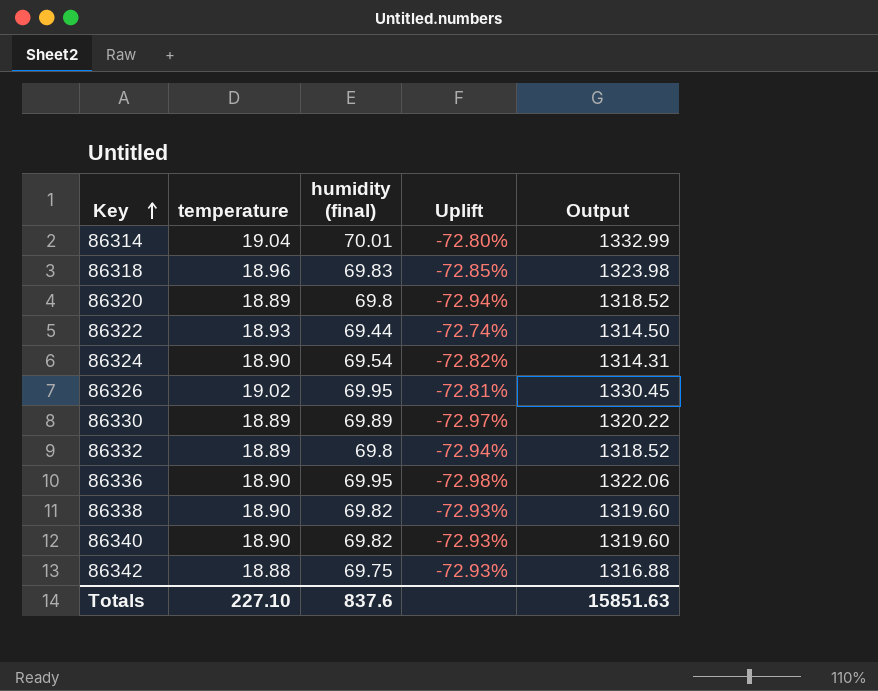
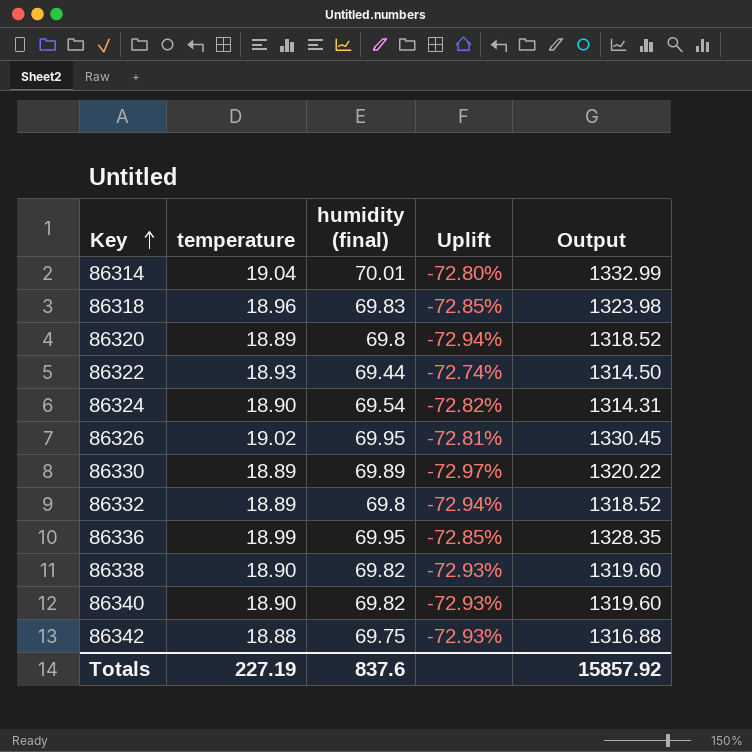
86336 | temperature: 18.90 -> 18.99
86336 | Uplift: -72.98% -> -72.85%
86336 | Output: 1322.06 -> 1328.35
Totals | temperature: 227.10 -> 227.19
Totals | Output: 15851.63 -> 15857.92

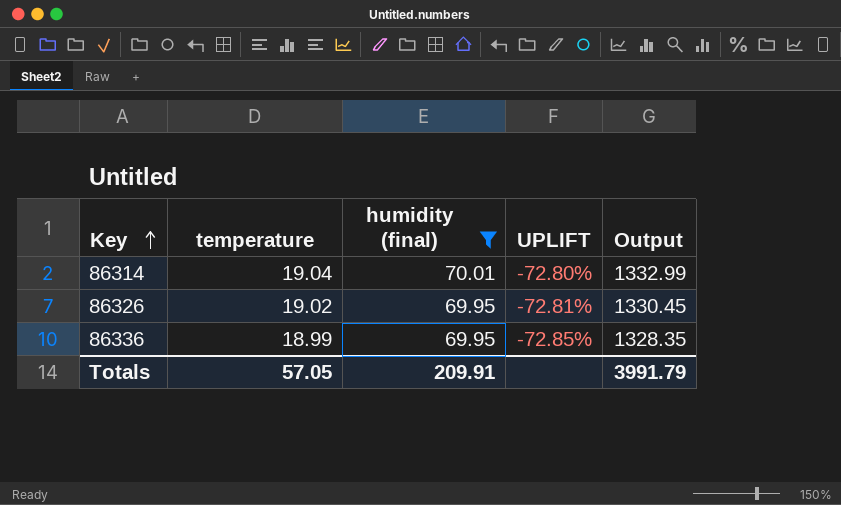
filter: none -> humidity (final) >= 69.95
column name: Uplift -> UPLIFT
Totals | temperature: 227.19 -> 57.05
Totals | humidity (final): 837.6 -> 209.91
Totals | Output: 15857.92 -> 3991.79

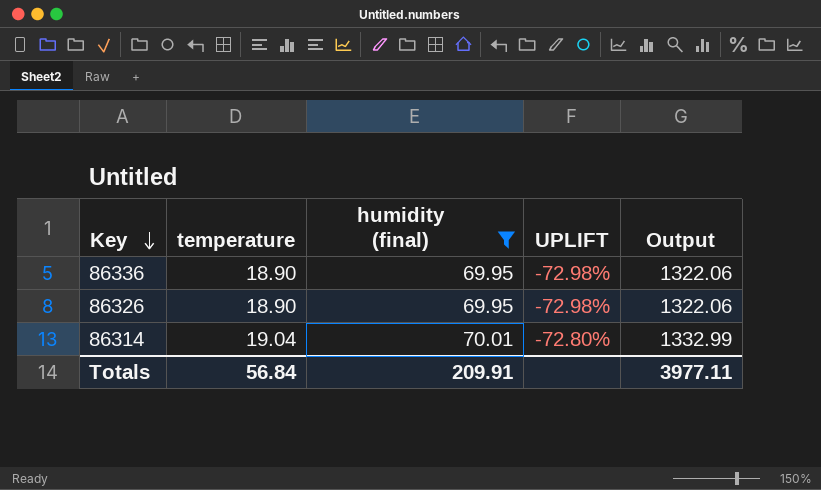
row order: Key ascending -> Key descending
86336 | temperature: 18.99 -> 18.90
86336 | UPLIFT: -72.85% -> -72.98%
86336 | Output: 1328.35 -> 1322.06
86326 | temperature: 19.02 -> 18.90
86326 | UPLIFT: -72.81% -> -72.98%
86326 | Output: 1330.45 -> 1322.06
Totals | temperature: 57.05 -> 56.84
Totals | Output: 3991.79 -> 3977.11

